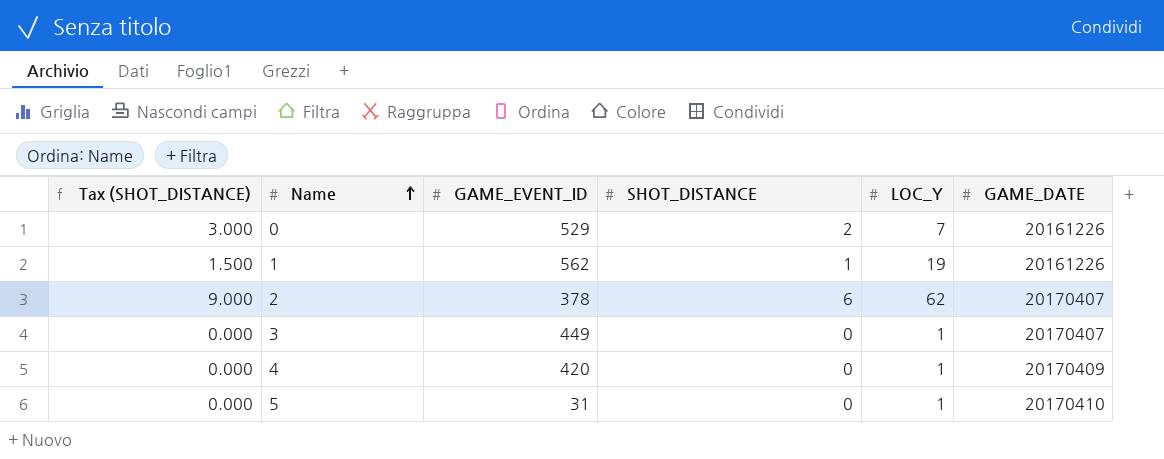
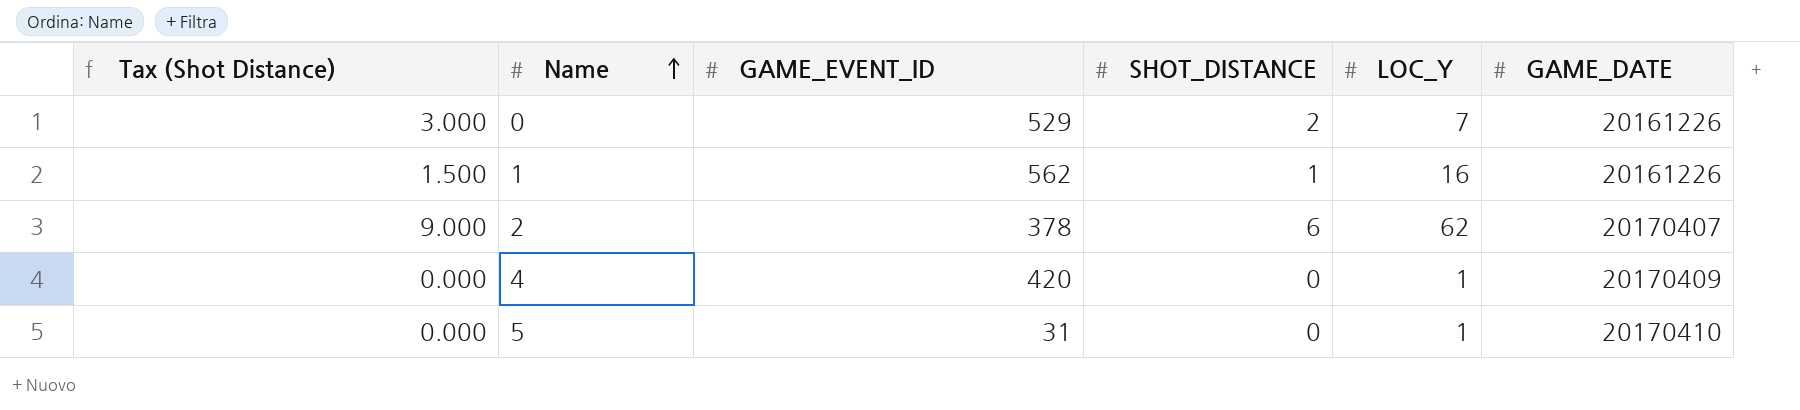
column name: Tax (SHOT_DISTANCE) -> Tax (Shot Distance)
row 3: 0.000 | 449 | 0 | 1 | 20170407 -> none
1 | LOC_Y: 19 -> 16

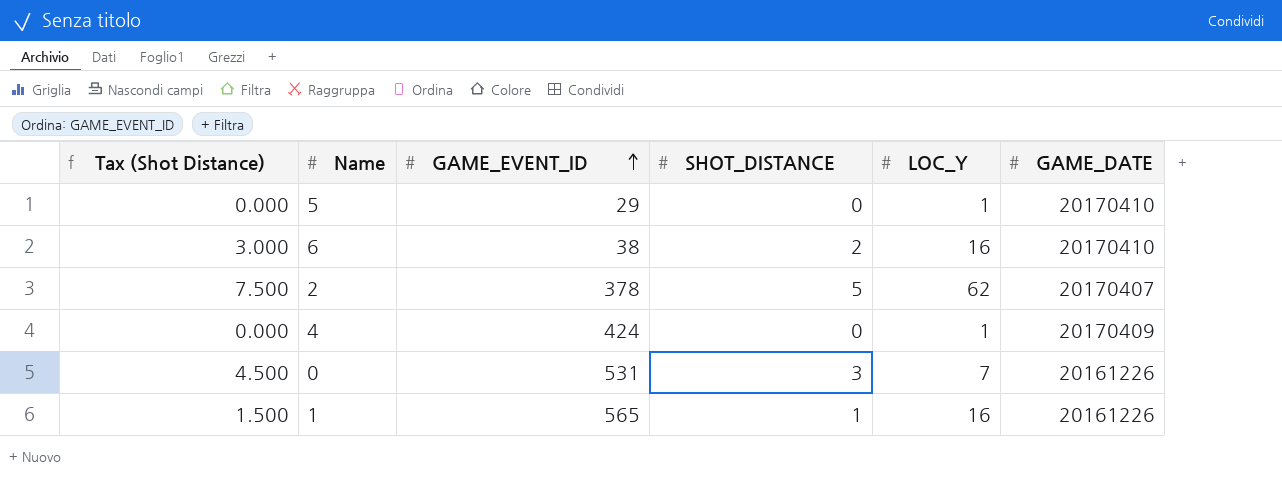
row order: Name ascending -> GAME_EVENT_ID ascending
5 | GAME_EVENT_ID: 31 -> 29
row 6: none -> 3.000 | 38 | 2 | 16 | 20170410
2 | Tax (Shot Distance): 9.000 -> 7.500
2 | SHOT_DISTANCE: 6 -> 5
4 | GAME_EVENT_ID: 420 -> 424
0 | Tax (Shot Distance): 3.000 -> 4.500
0 | GAME_EVENT_ID: 529 -> 531
0 | SHOT_DISTANCE: 2 -> 3
1 | GAME_EVENT_ID: 562 -> 565

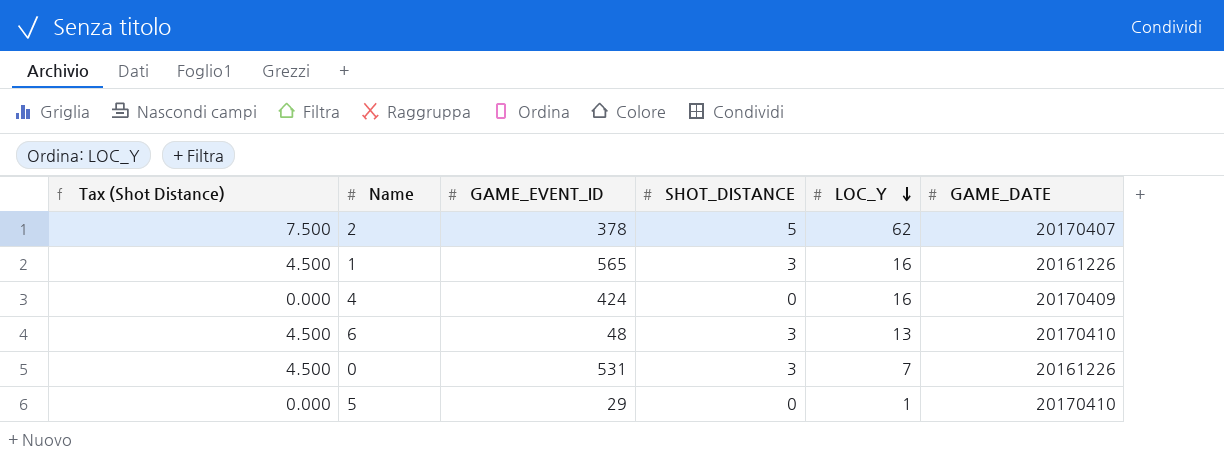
row order: GAME_EVENT_ID ascending -> LOC_Y descending
1 | Tax (Shot Distance): 1.500 -> 4.500
1 | SHOT_DISTANCE: 1 -> 3
4 | LOC_Y: 1 -> 16
6 | Tax (Shot Distance): 3.000 -> 4.500
6 | GAME_EVENT_ID: 38 -> 48
6 | SHOT_DISTANCE: 2 -> 3
6 | LOC_Y: 16 -> 13

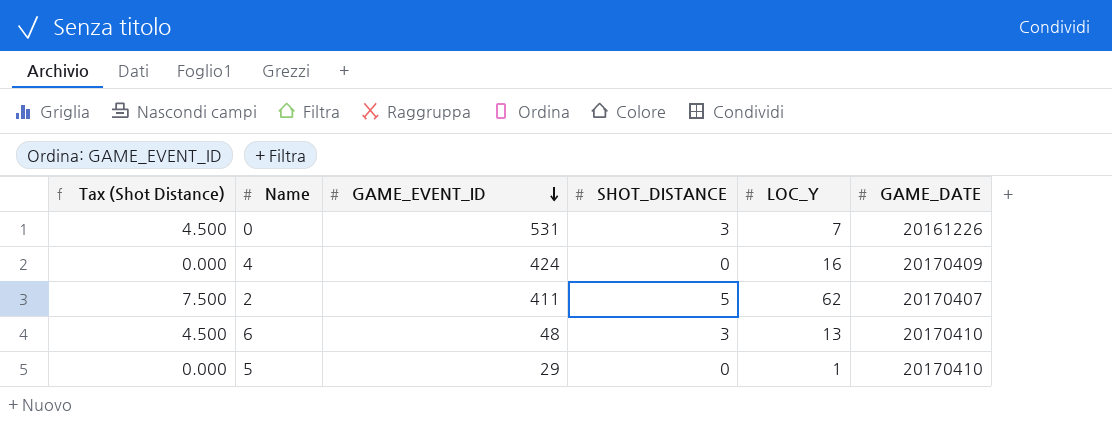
row order: LOC_Y descending -> GAME_EVENT_ID descending
row 1: 4.500 | 565 | 3 | 16 | 20161226 -> none
2 | GAME_EVENT_ID: 378 -> 411

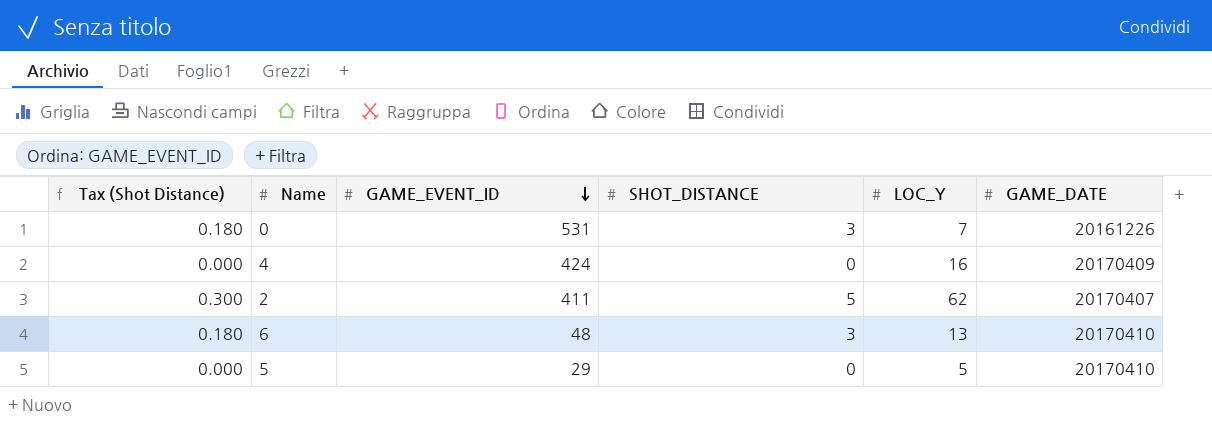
column Tax (Shot Distance) | formula: [SHOT_DISTANCE] * 1.5 -> [SHOT_DISTANCE] * 0.06
5 | LOC_Y: 1 -> 5

